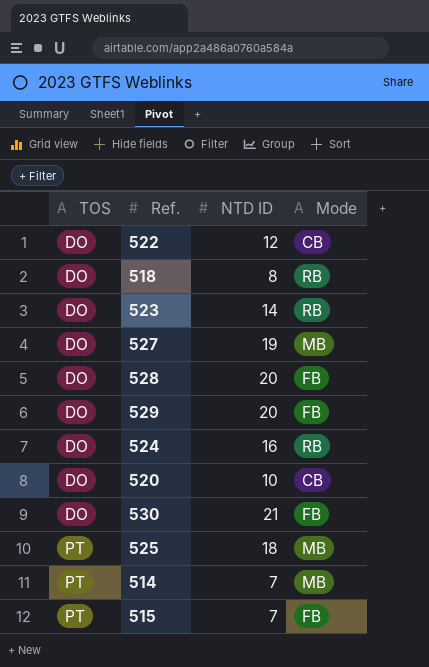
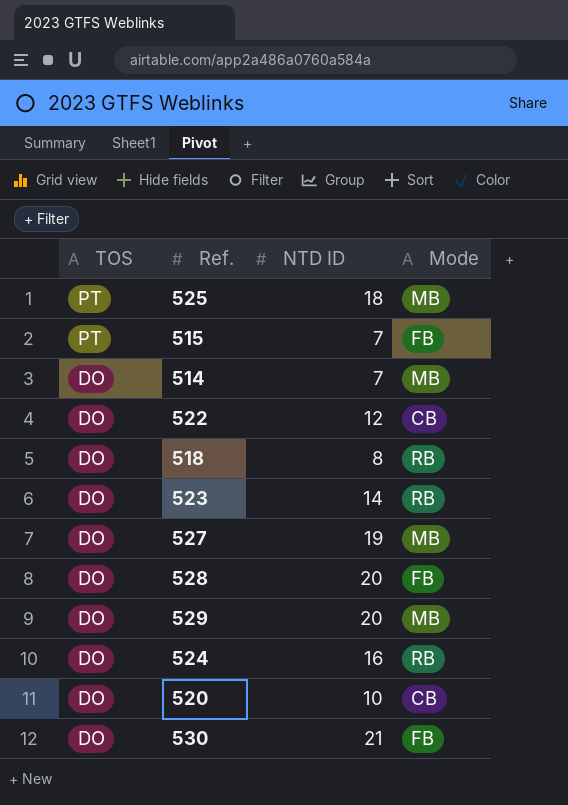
row order: TOS ascending -> TOS descending
514 | TOS: PT -> DO
529 | Mode: FB -> MB

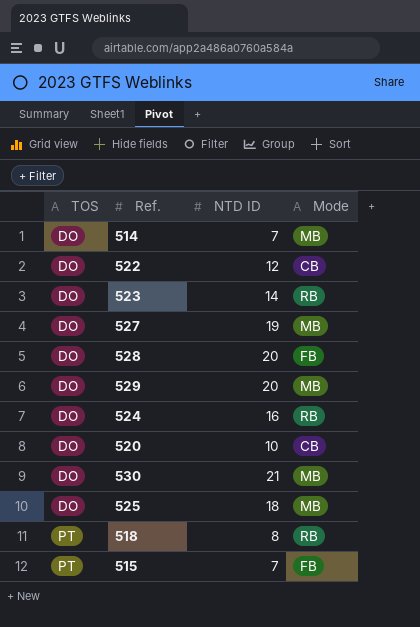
row order: TOS descending -> TOS ascending
530 | Mode: FB -> MB
525 | TOS: PT -> DO
518 | TOS: DO -> PT

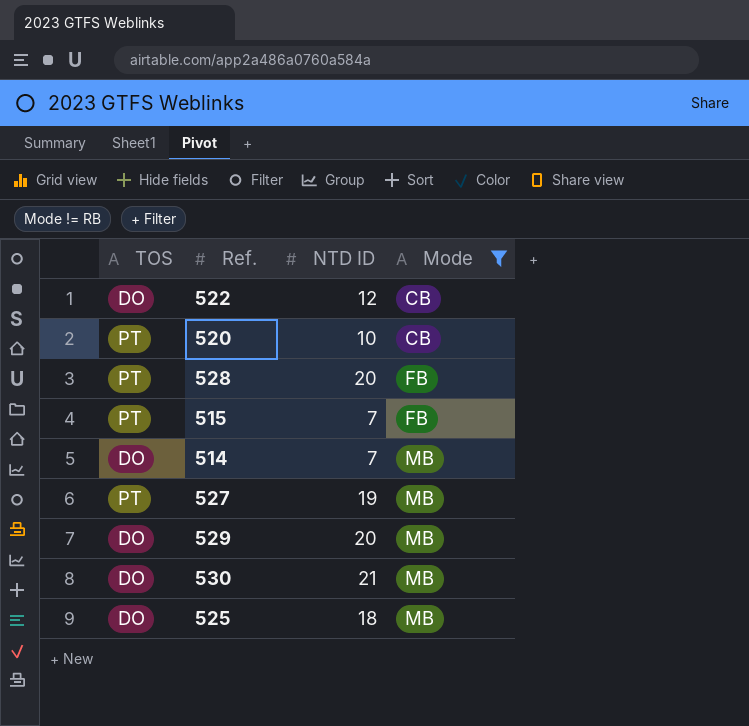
filter: none -> Mode != RB
row order: TOS ascending -> Mode ascending
520 | TOS: DO -> PT
528 | TOS: DO -> PT
527 | TOS: DO -> PT

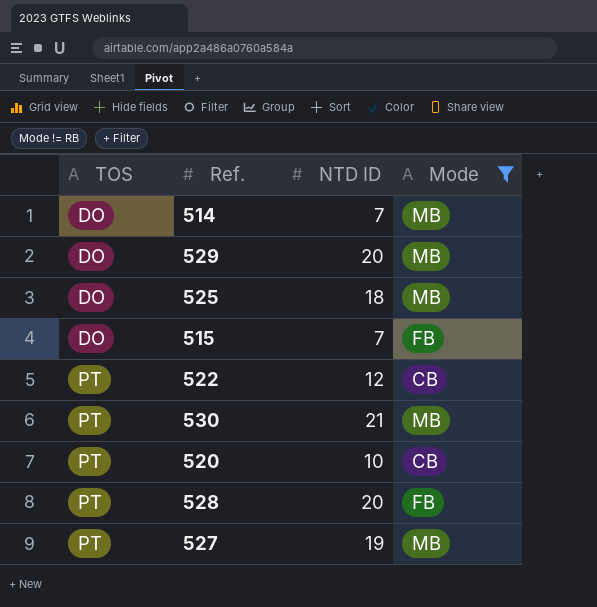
row order: Mode ascending -> TOS ascending
515 | TOS: PT -> DO
522 | TOS: DO -> PT
530 | TOS: DO -> PT

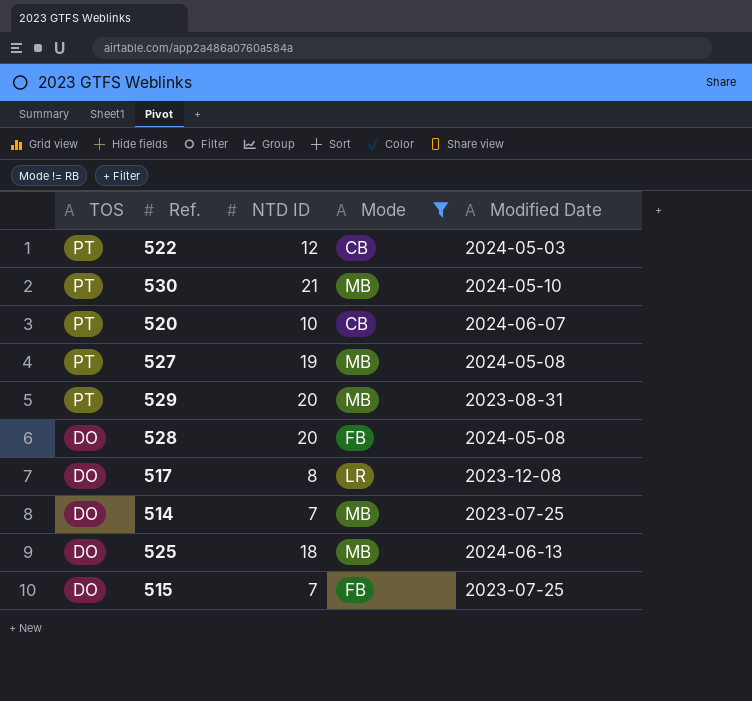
row order: TOS ascending -> TOS descending
column Modified Date | position: none -> 5
529 | TOS: DO -> PT
528 | TOS: PT -> DO
row 517: none -> DO | 8 | LR | 2023-12-08

